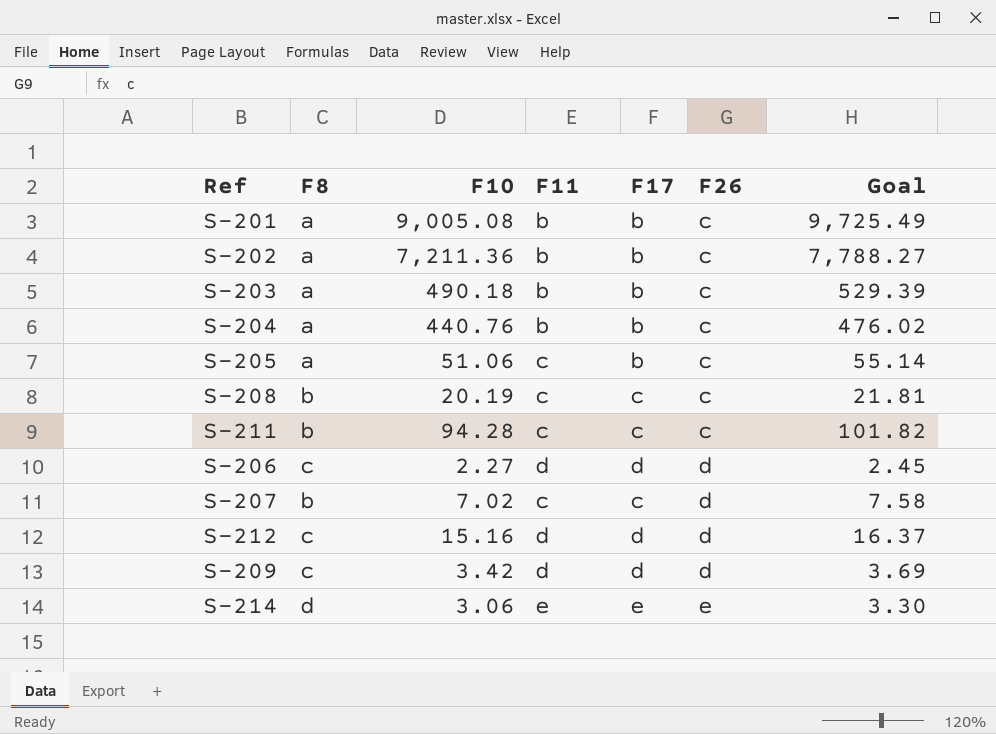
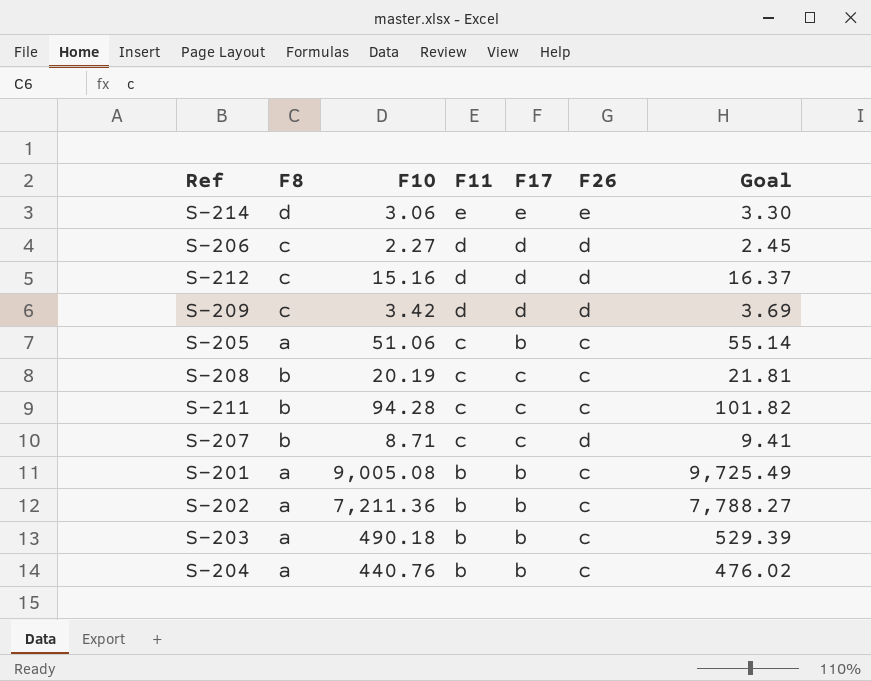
row order: F26 ascending -> F11 descending
S-207 | F10: 7.02 -> 8.71
S-207 | Goal: 7.58 -> 9.41

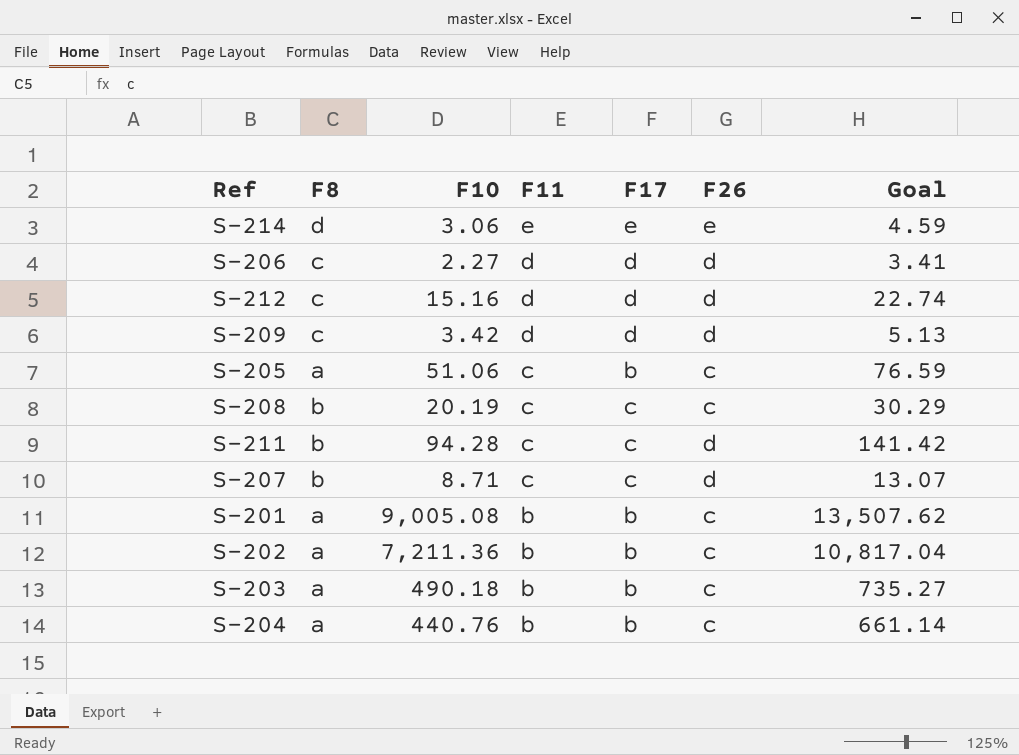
column Goal | formula: [F10] * 1.08 -> [F10] * 1.5
S-211 | F26: c -> d

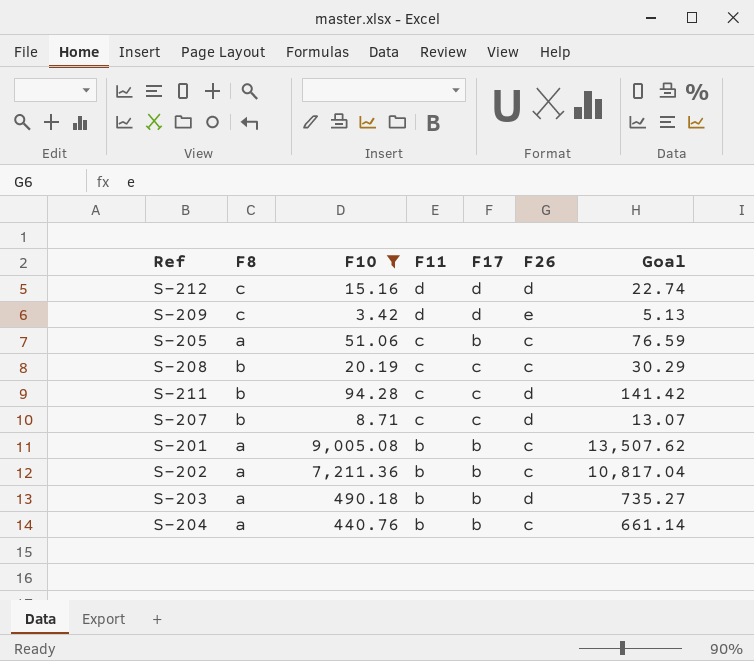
filter: none -> F10 >= 3.42
S-209 | F26: d -> e
S-203 | F26: c -> d

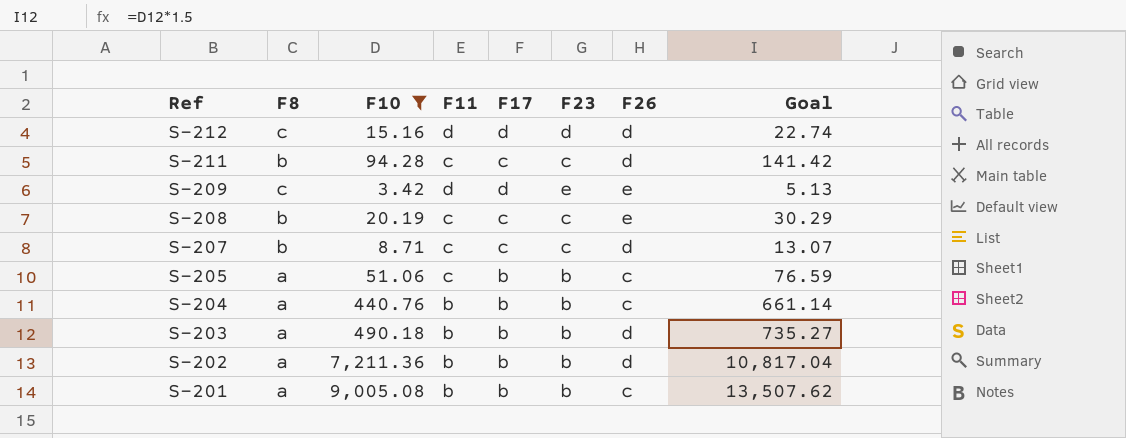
row order: F11 descending -> Ref descending
column F23 | position: none -> 6
S-208 | F26: c -> e
S-202 | F26: c -> d

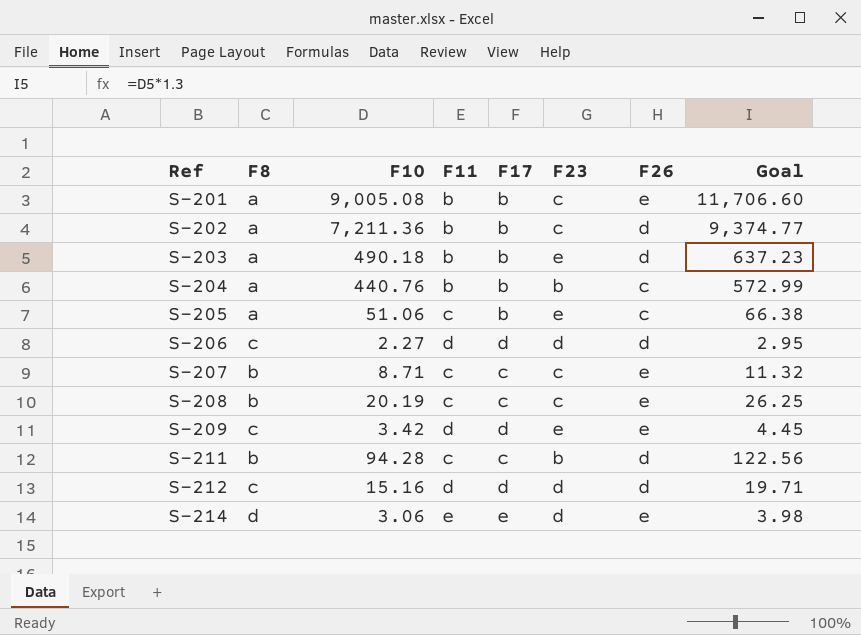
filter: F10 >= 3.42 -> none
row order: Ref descending -> Ref ascending
column Goal | formula: [F10] * 1.5 -> [F10] * 1.3
S-201 | F23: b -> c
S-201 | F26: c -> e
S-202 | F23: b -> c
S-203 | F23: b -> e
S-205 | F23: b -> e
S-207 | F26: d -> e
S-211 | F23: c -> b

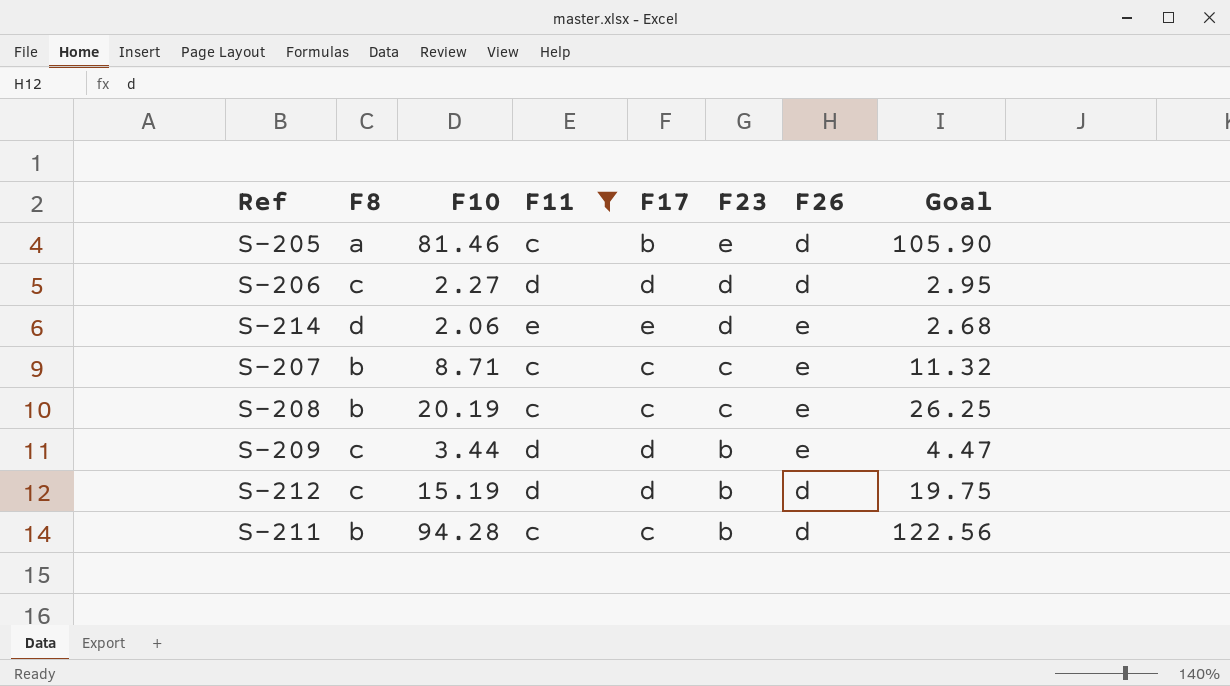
filter: none -> F11 != b
row order: Ref ascending -> F23 descending
S-205 | F10: 51.06 -> 81.46
S-205 | F26: c -> d
S-205 | Goal: 66.38 -> 105.90
S-214 | F10: 3.06 -> 2.06
S-214 | Goal: 3.98 -> 2.68
S-209 | F10: 3.42 -> 3.44
S-209 | F23: e -> b
S-209 | Goal: 4.45 -> 4.47
S-212 | F10: 15.16 -> 15.19
S-212 | F23: d -> b
S-212 | Goal: 19.71 -> 19.75

